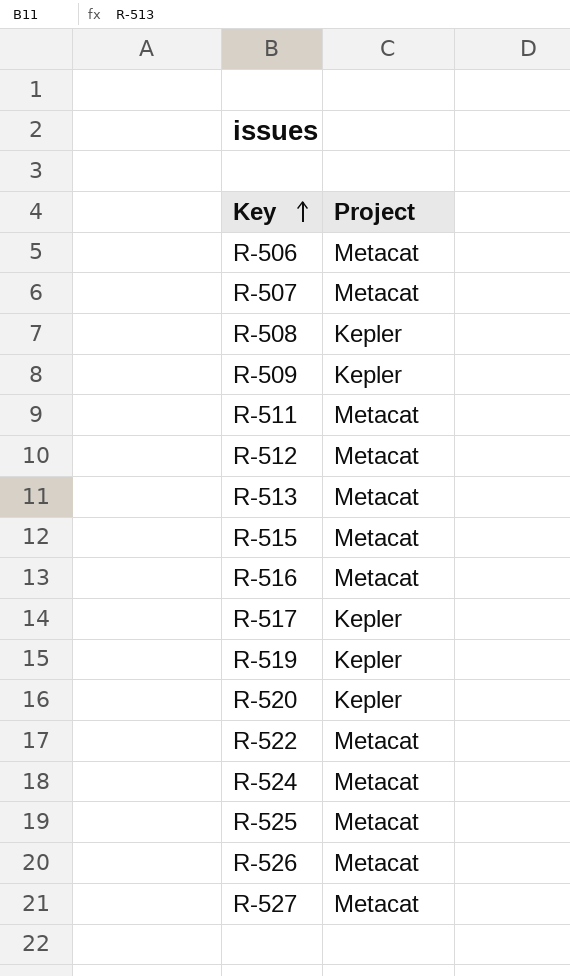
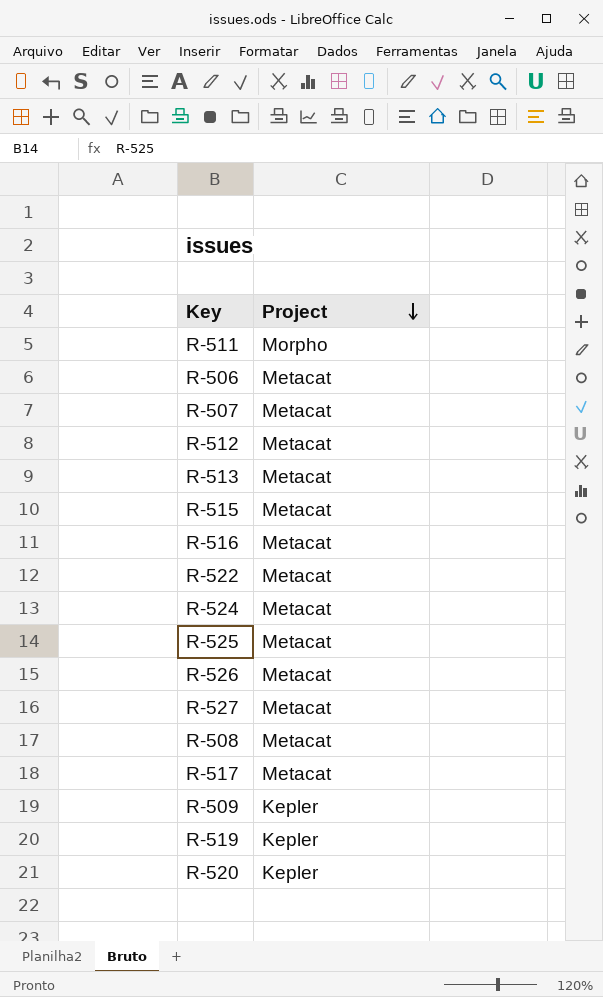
row order: Key ascending -> Project descending
R-511 | Project: Metacat -> Morpho
R-508 | Project: Kepler -> Metacat
R-517 | Project: Kepler -> Metacat

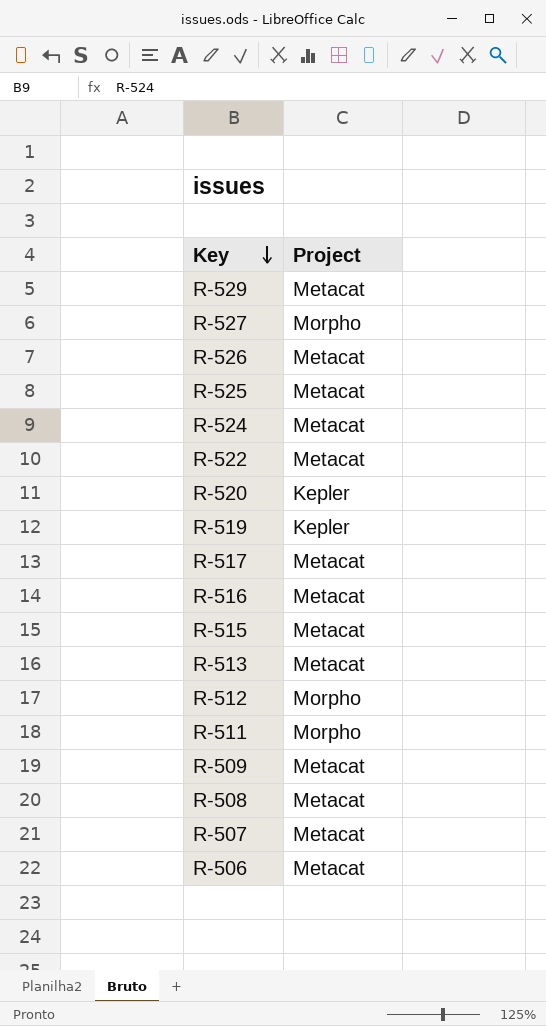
row order: Project descending -> Key descending
row R-529: none -> Metacat
R-527 | Project: Metacat -> Morpho
R-512 | Project: Metacat -> Morpho
R-509 | Project: Kepler -> Metacat

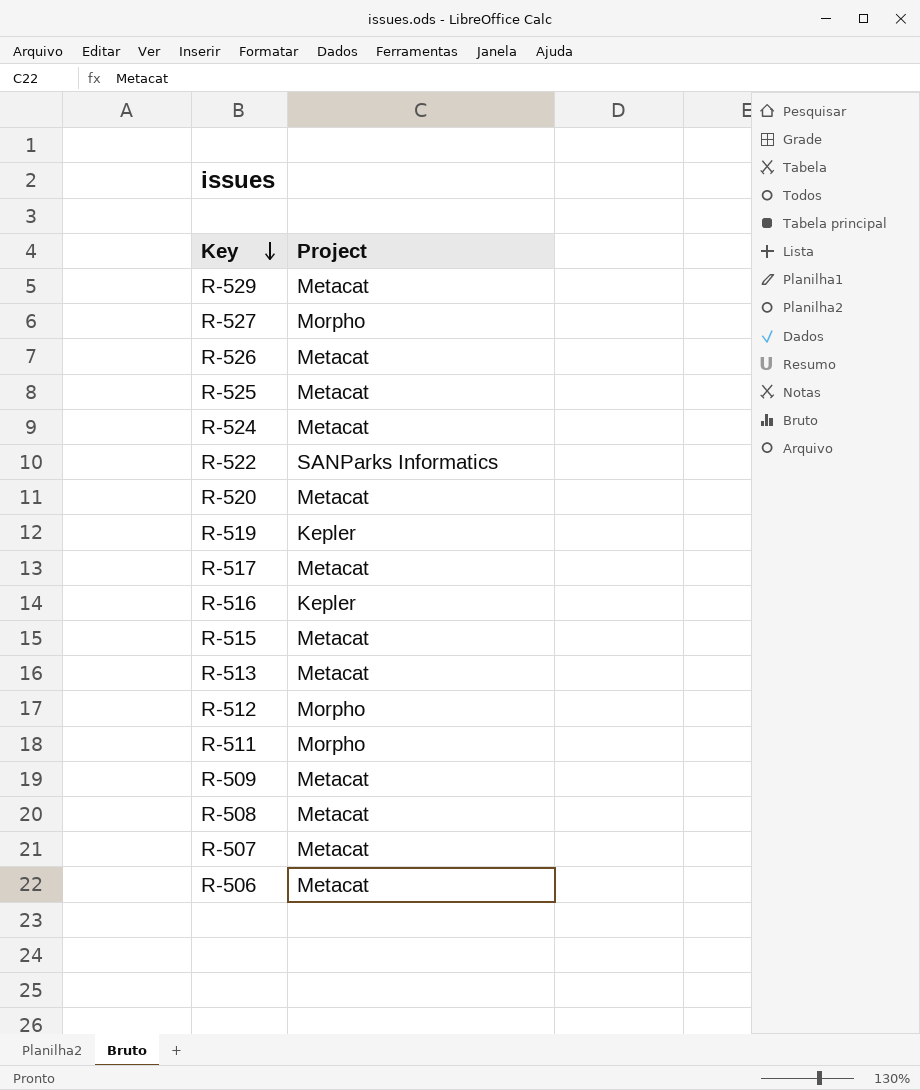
R-522 | Project: Metacat -> SANParks Informatics
R-520 | Project: Kepler -> Metacat
R-516 | Project: Metacat -> Kepler

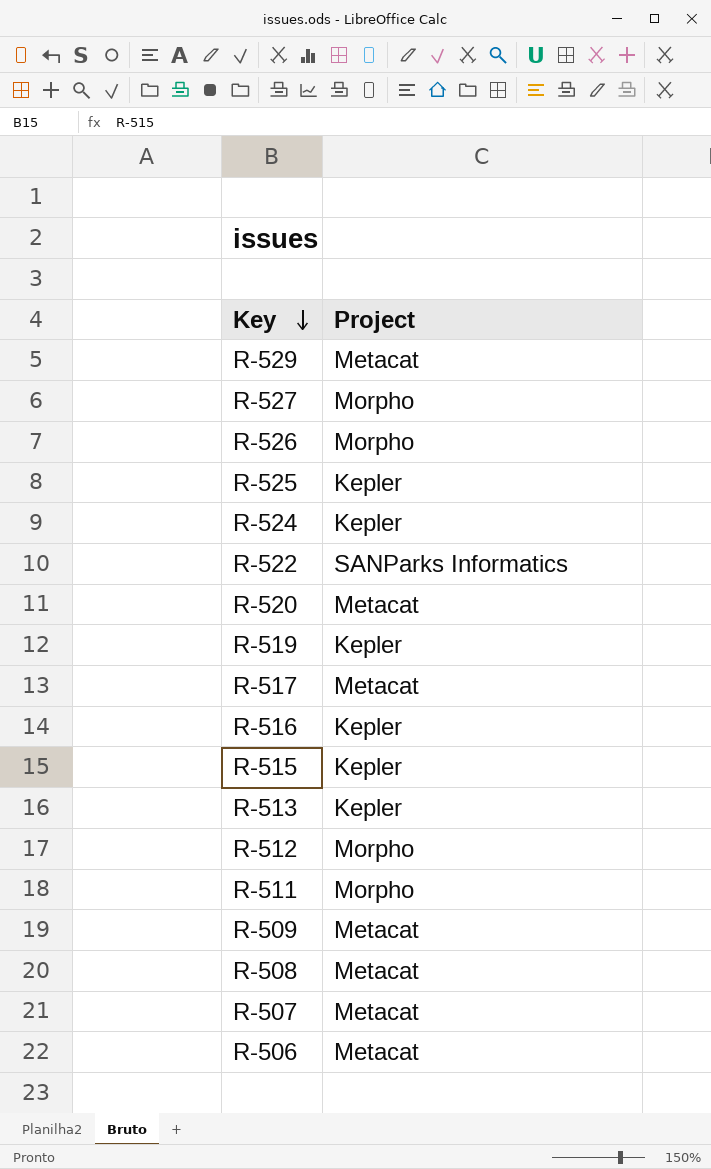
R-526 | Project: Metacat -> Morpho
R-525 | Project: Metacat -> Kepler
R-524 | Project: Metacat -> Kepler
R-515 | Project: Metacat -> Kepler
R-513 | Project: Metacat -> Kepler

